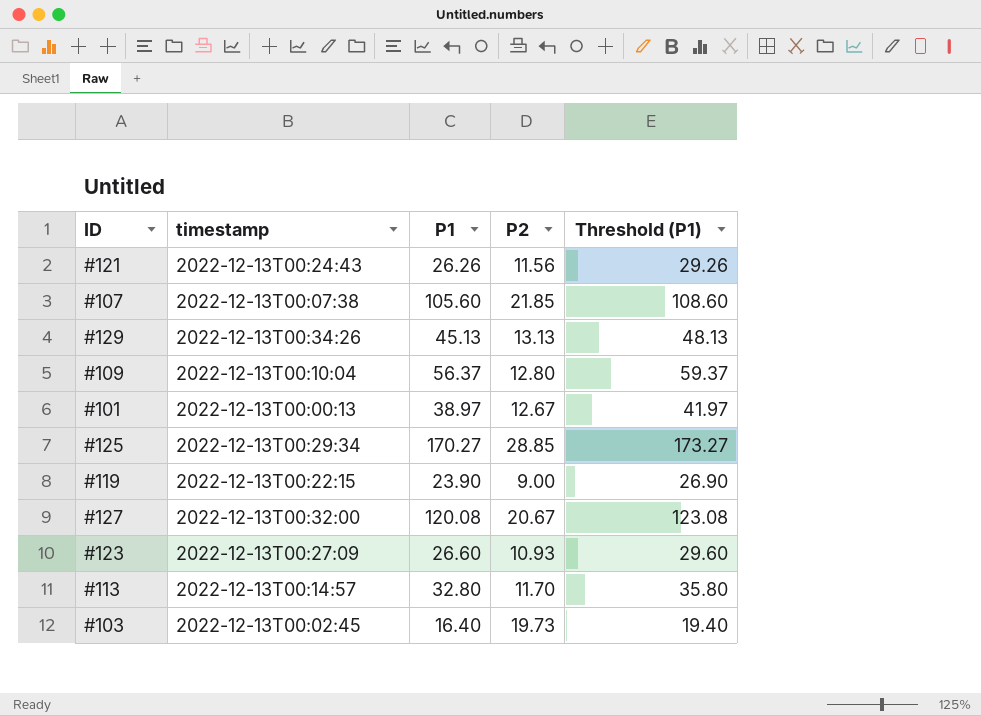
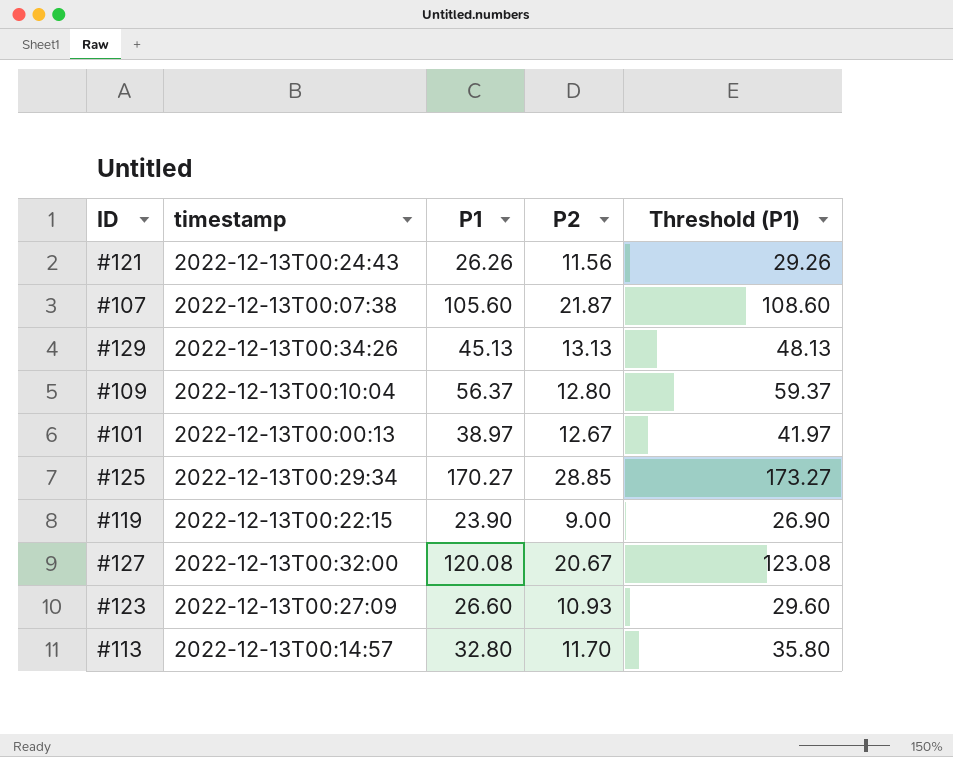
row #103: 2022-12-13T00:02:45 | 16.40 | 19.73 | 19.40 -> none
#107 | P2: 21.85 -> 21.87

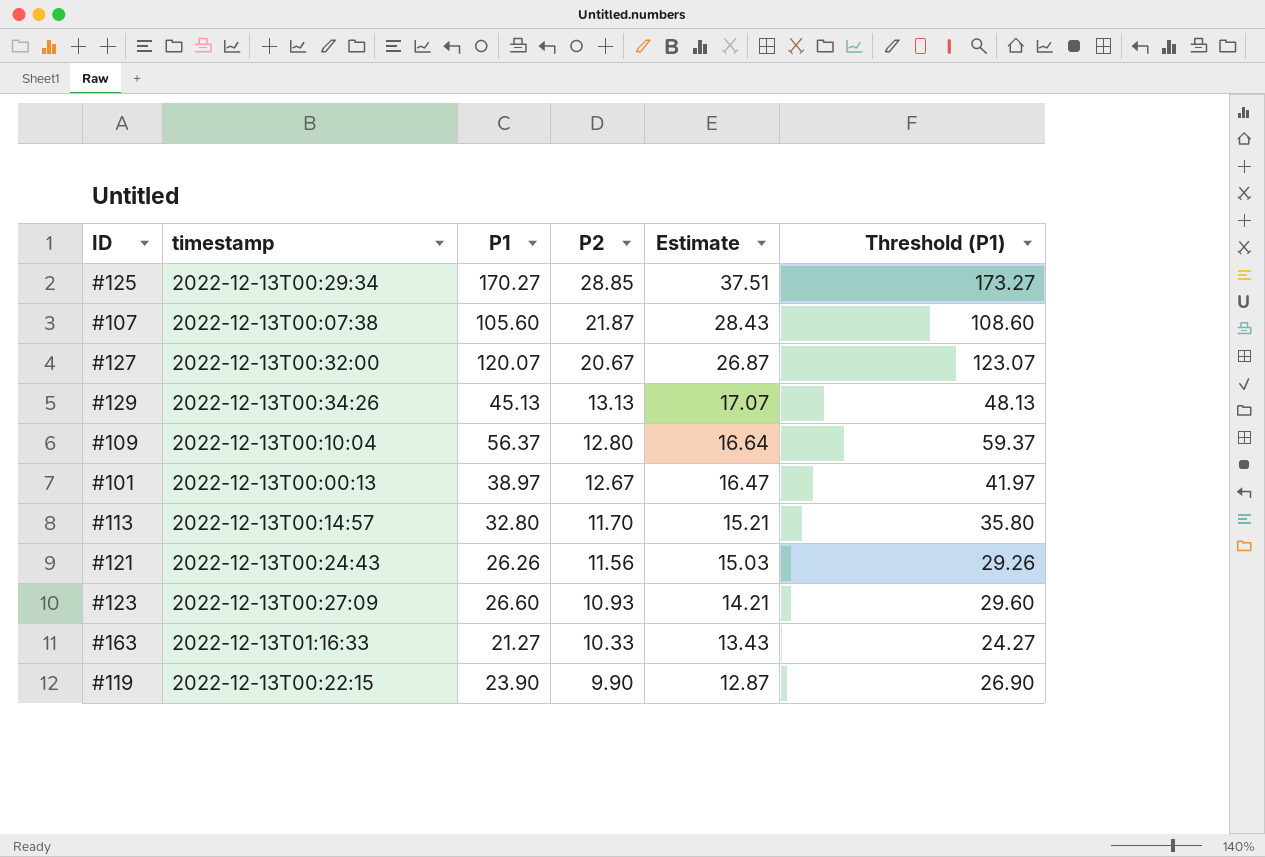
row order: none -> P2 descending
column Estimate | formula: none -> [P2] * 1.3
#127 | P1: 120.08 -> 120.07
#127 | Threshold (P1): 123.08 -> 123.07
row #163: none -> 2022-12-13T01:16:33 | 21.27 | 10.33 | 13.43 | 24.27
#119 | P2: 9.00 -> 9.90

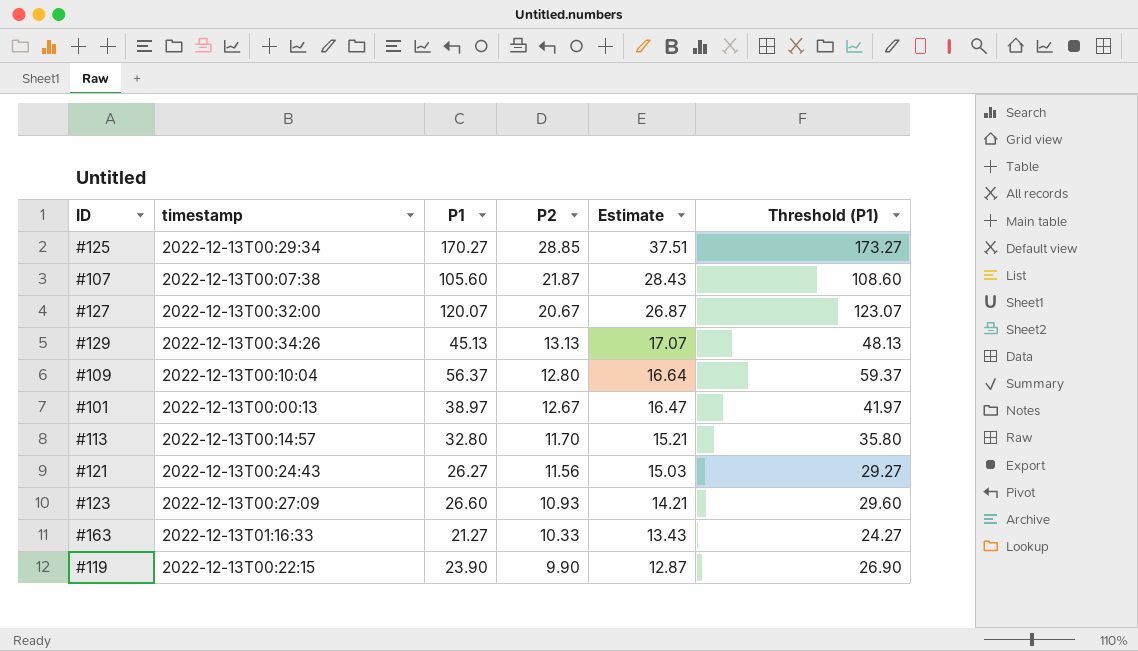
#121 | P1: 26.26 -> 26.27
#121 | Threshold (P1): 29.26 -> 29.27

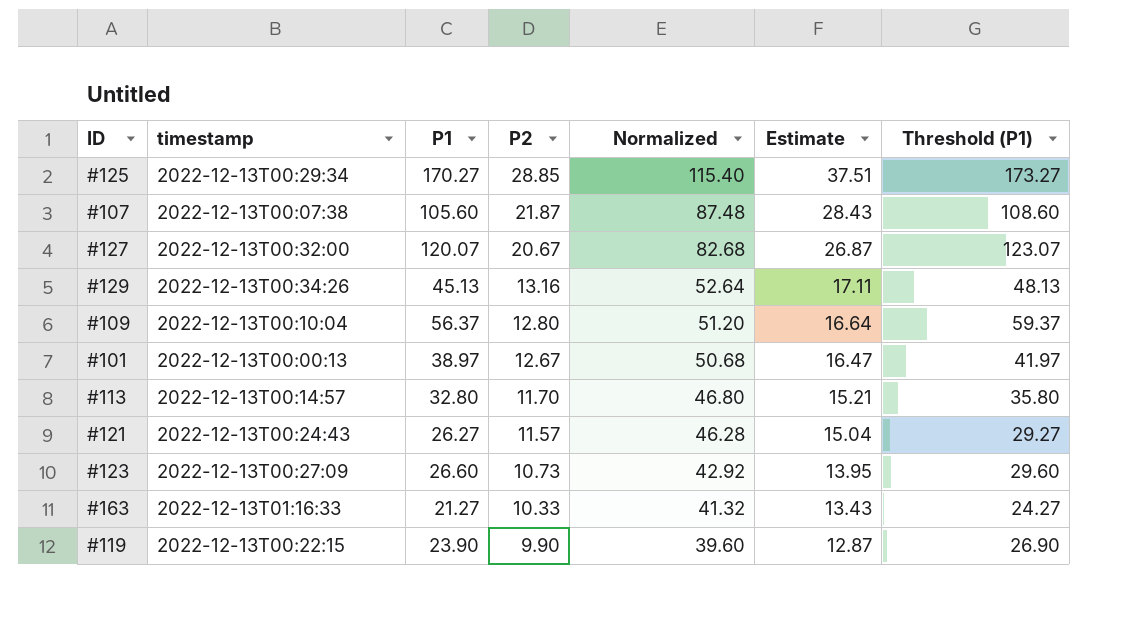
column Normalized | formula: none -> [P2] * 4
#129 | P2: 13.13 -> 13.16
#129 | Estimate: 17.07 -> 17.11
#121 | P2: 11.56 -> 11.57
#121 | Estimate: 15.03 -> 15.04
#123 | P2: 10.93 -> 10.73
#123 | Estimate: 14.21 -> 13.95

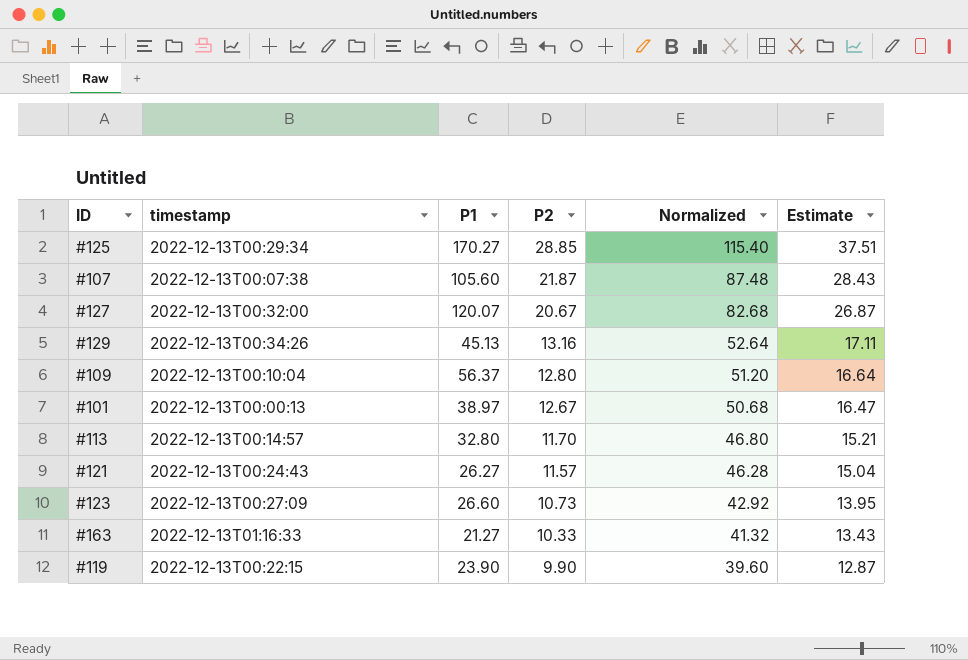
column Threshold (P1) | formula: [P1] + 3 -> none

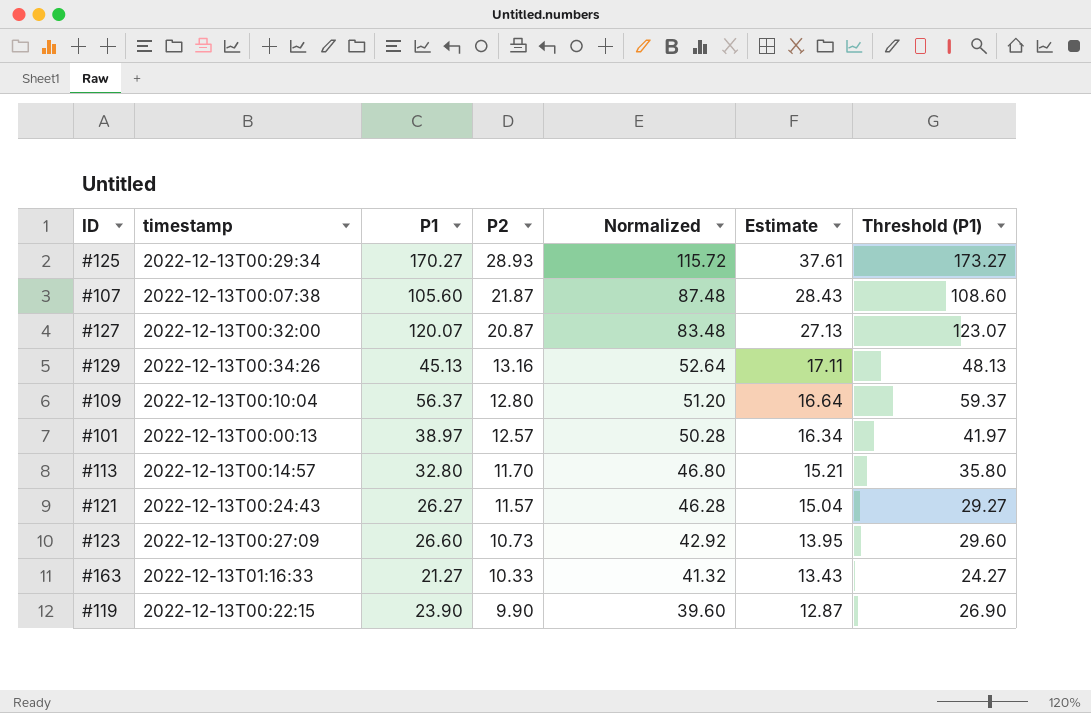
column Threshold (P1) | formula: none -> [P1] + 3
#125 | P2: 28.85 -> 28.93
#125 | Normalized: 115.40 -> 115.72
#125 | Estimate: 37.51 -> 37.61
#127 | P2: 20.67 -> 20.87
#127 | Normalized: 82.68 -> 83.48
#127 | Estimate: 26.87 -> 27.13
#101 | P2: 12.67 -> 12.57
#101 | Normalized: 50.68 -> 50.28
#101 | Estimate: 16.47 -> 16.34

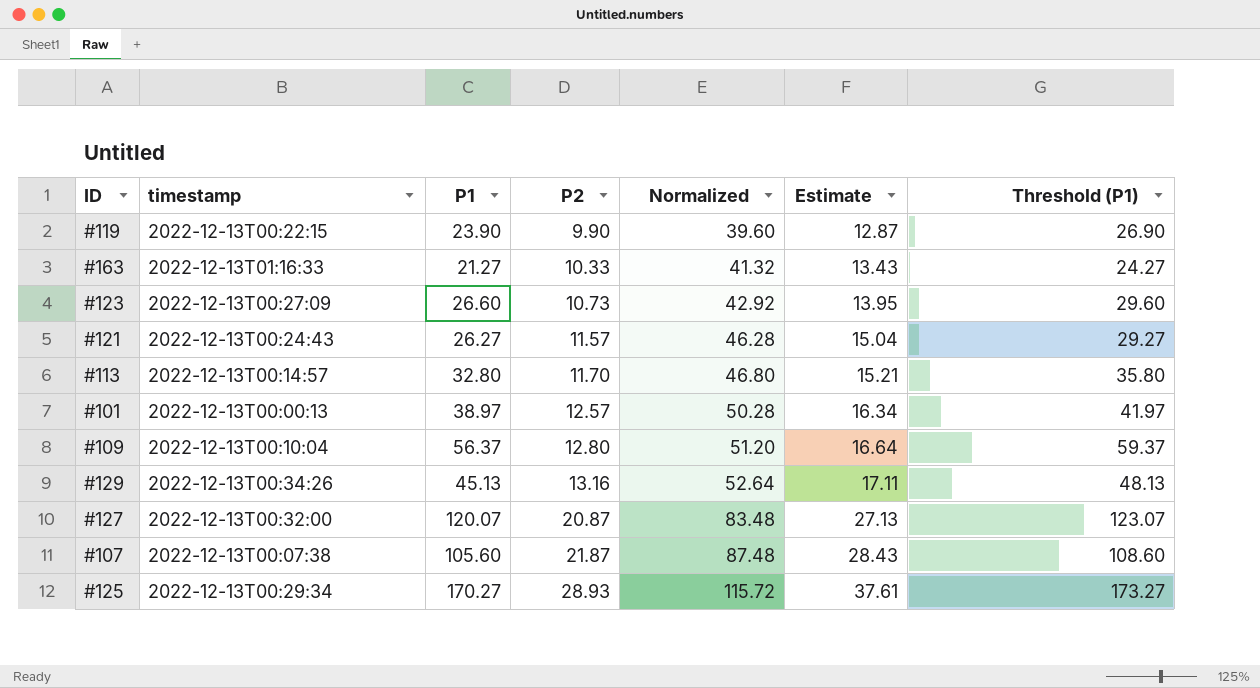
row order: P2 descending -> P2 ascending

